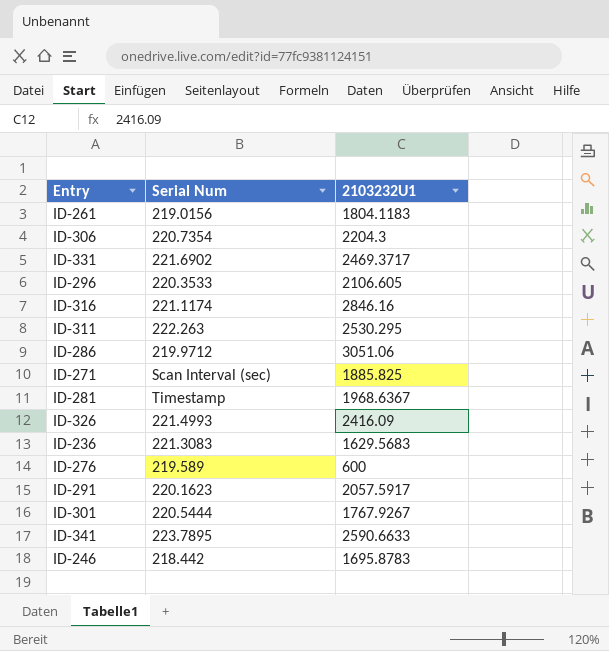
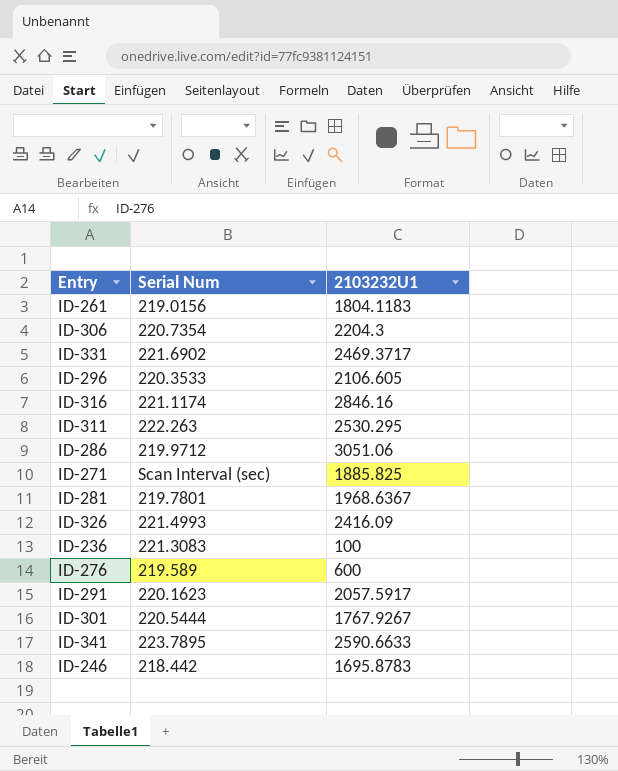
ID-281 | Serial Num: Timestamp -> 219.7801
ID-236 | 2103232U1: 1629.5683 -> 100

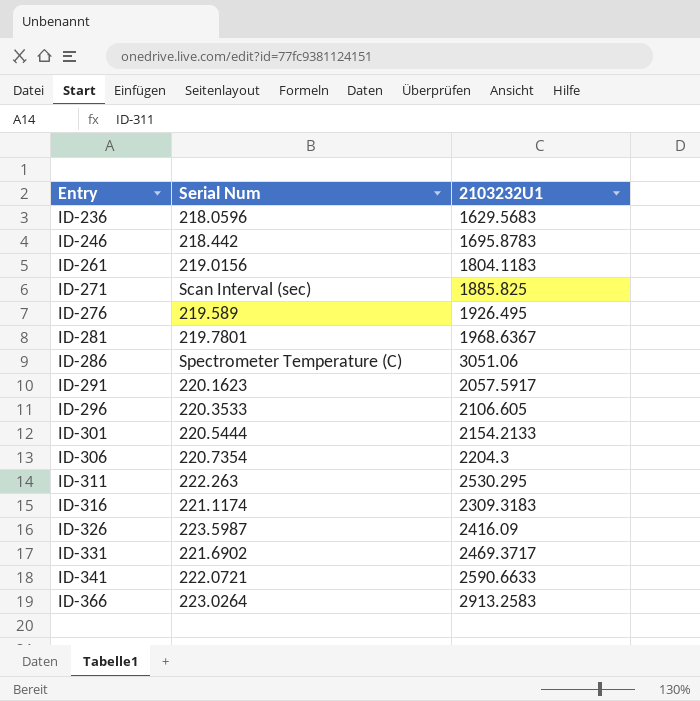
row order: none -> Entry ascending
ID-236 | Serial Num: 221.3083 -> 218.0596
ID-236 | 2103232U1: 100 -> 1629.5683
ID-276 | 2103232U1: 600 -> 1926.495
ID-286 | Serial Num: 219.9712 -> Spectrometer Temperature (C)
ID-301 | 2103232U1: 1767.9267 -> 2154.2133
ID-316 | 2103232U1: 2846.16 -> 2309.3183
ID-326 | Serial Num: 221.4993 -> 223.5987
ID-341 | Serial Num: 223.7895 -> 222.0721
row ID-366: none -> 223.0264 | 2913.2583

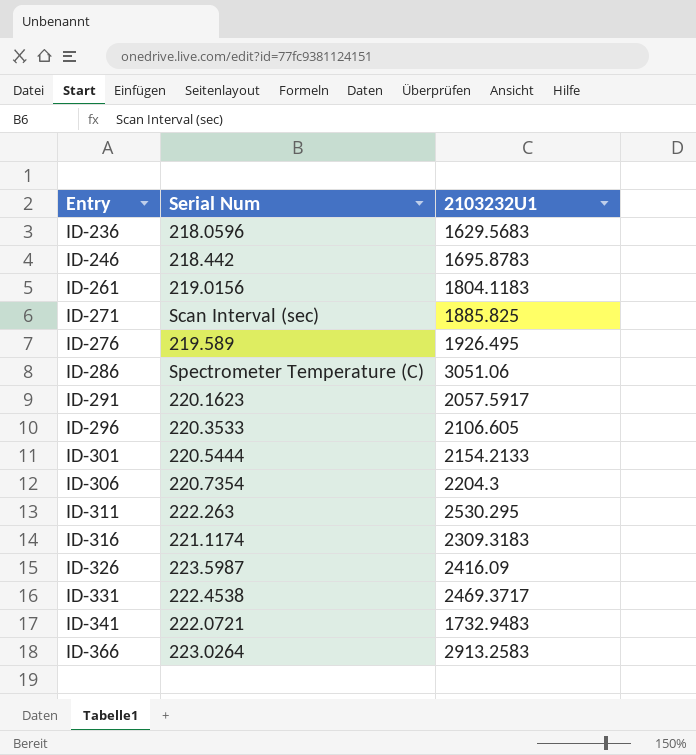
row ID-281: 219.7801 | 1968.6367 -> none
ID-331 | Serial Num: 221.6902 -> 222.4538
ID-341 | 2103232U1: 2590.6633 -> 1732.9483

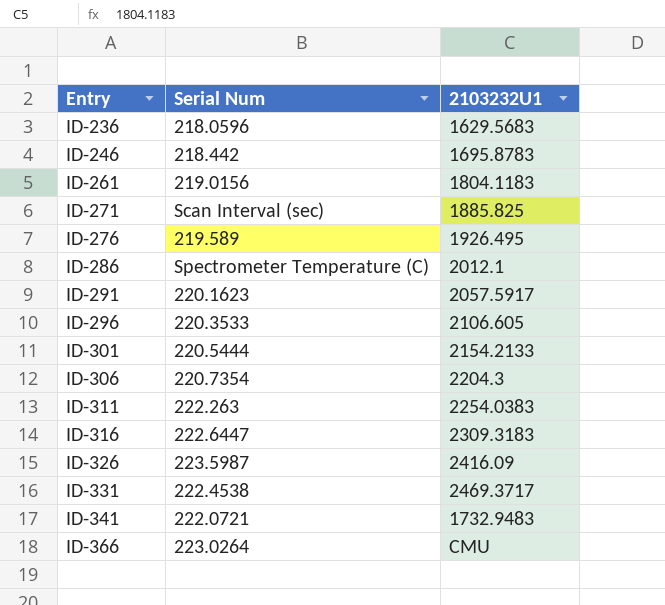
ID-286 | 2103232U1: 3051.06 -> 2012.1
ID-311 | 2103232U1: 2530.295 -> 2254.0383
ID-316 | Serial Num: 221.1174 -> 222.6447
ID-366 | 2103232U1: 2913.2583 -> CMU

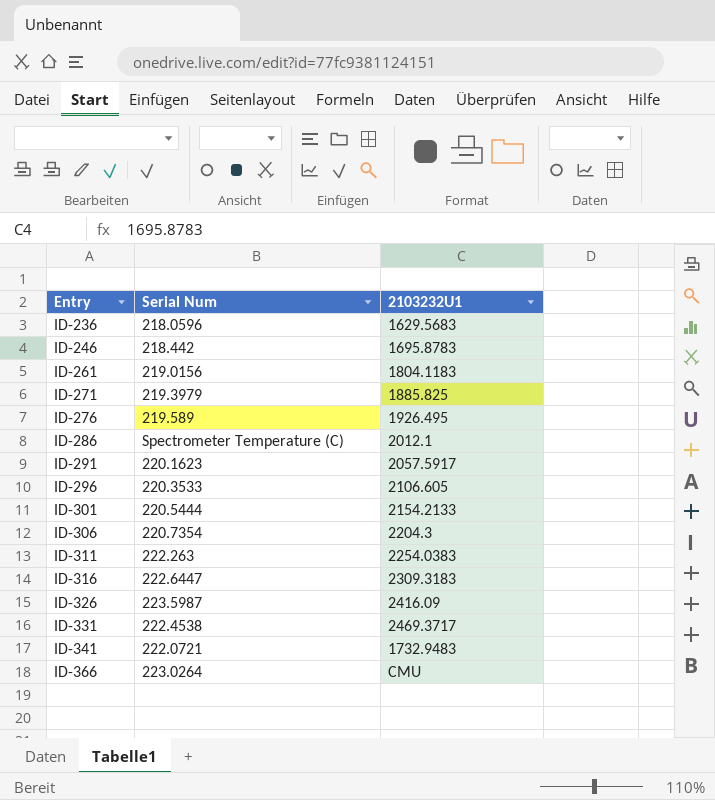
ID-271 | Serial Num: Scan Interval (sec) -> 219.3979

